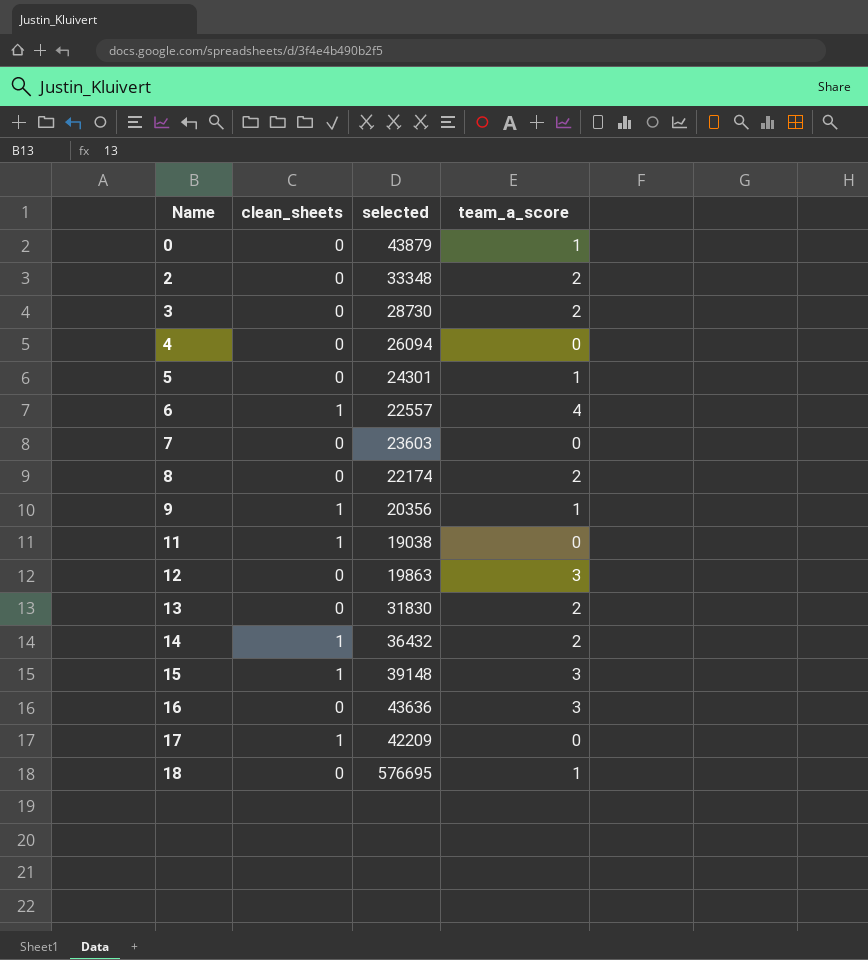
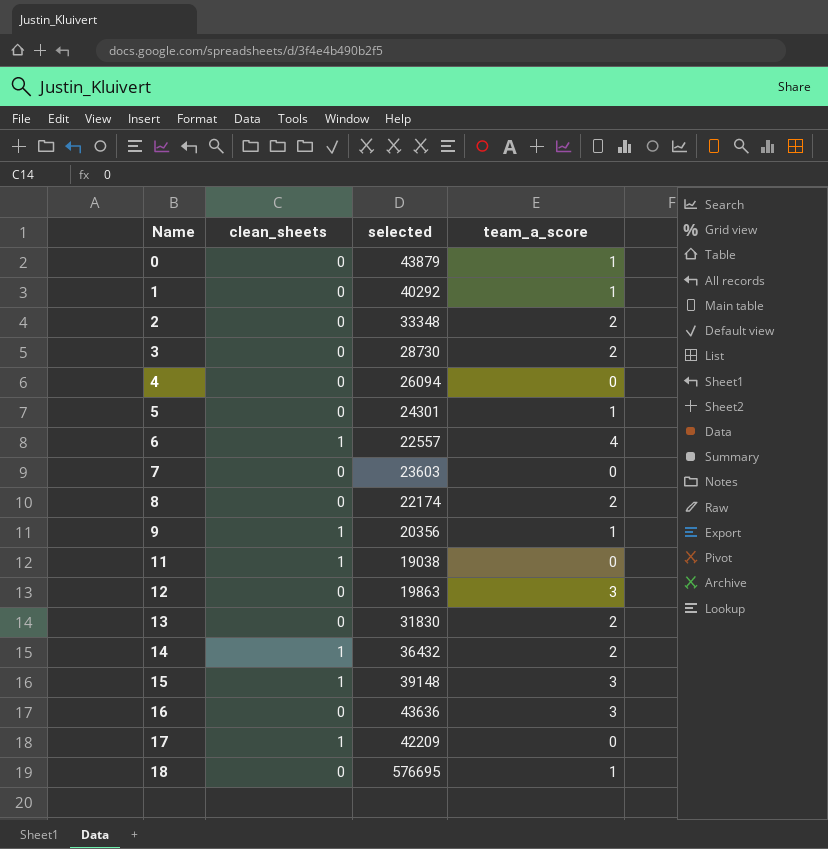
row 1: none -> 0 | 40292 | 1

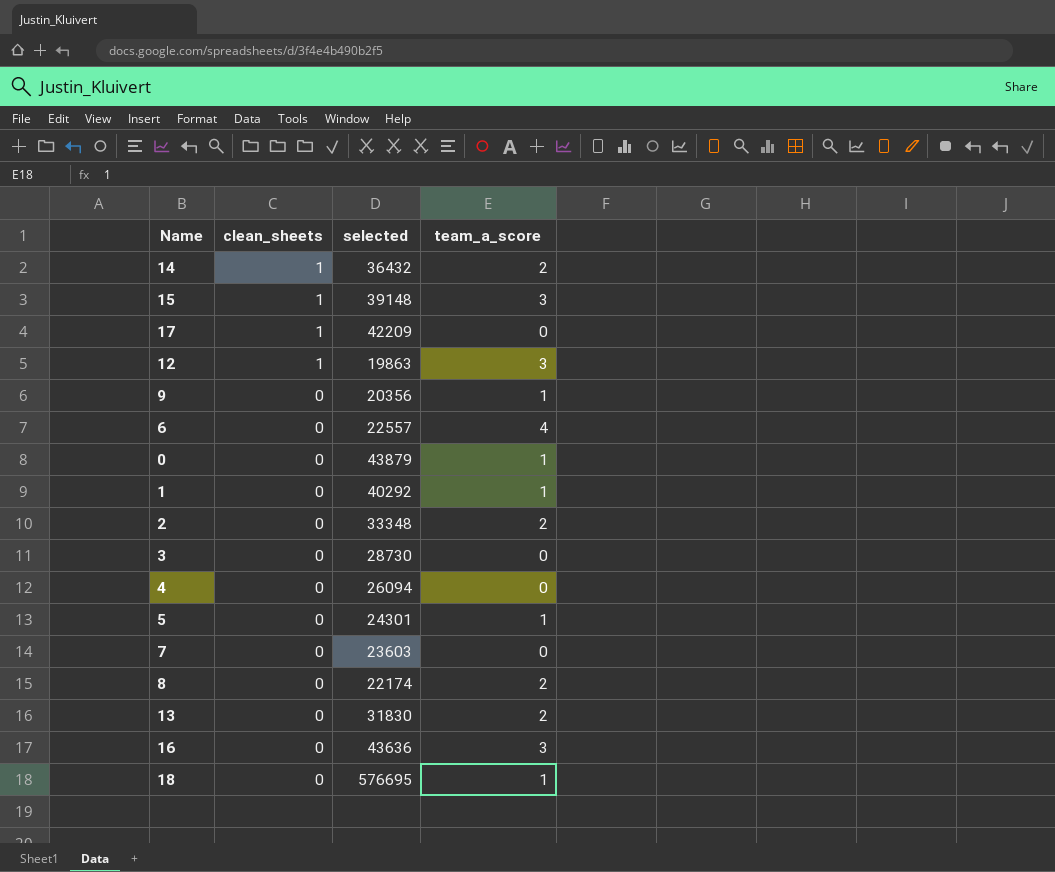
row order: Name ascending -> clean_sheets descending
row 11: 1 | 19038 | 0 -> none
12 | clean_sheets: 0 -> 1
9 | clean_sheets: 1 -> 0
6 | clean_sheets: 1 -> 0
3 | team_a_score: 2 -> 0

